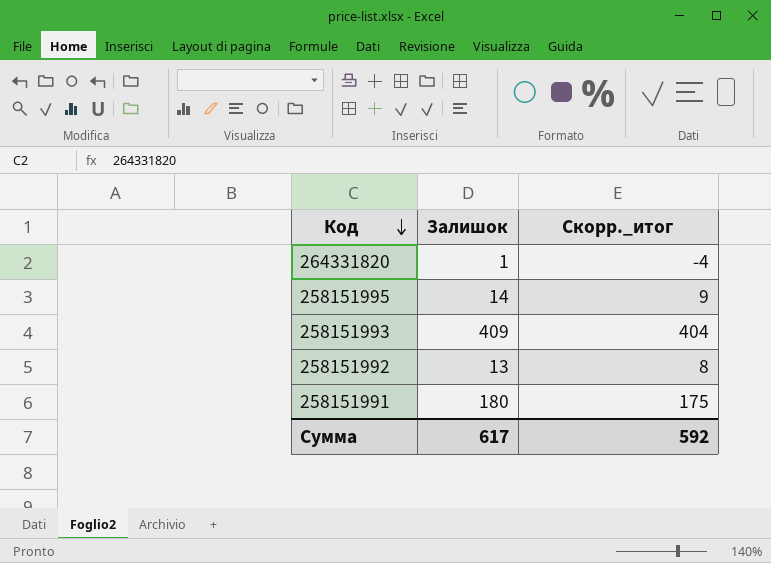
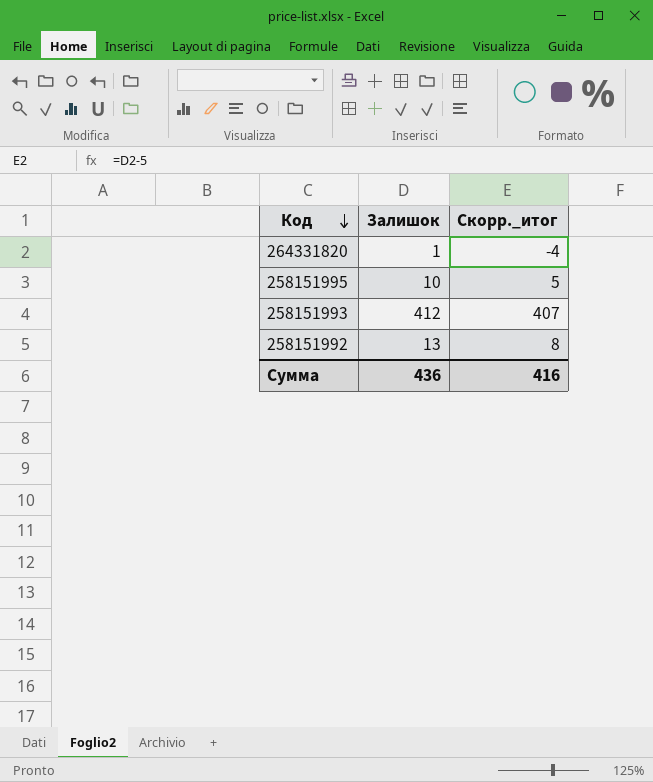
row 258151991: 180 | 175 -> none
258151995 | Залишок: 14 -> 10
258151995 | Скорр._итог: 9 -> 5
258151993 | Залишок: 409 -> 412
258151993 | Скорр._итог: 404 -> 407
Сумма | Залишок: 617 -> 436
Сумма | Скорр._итог: 592 -> 416

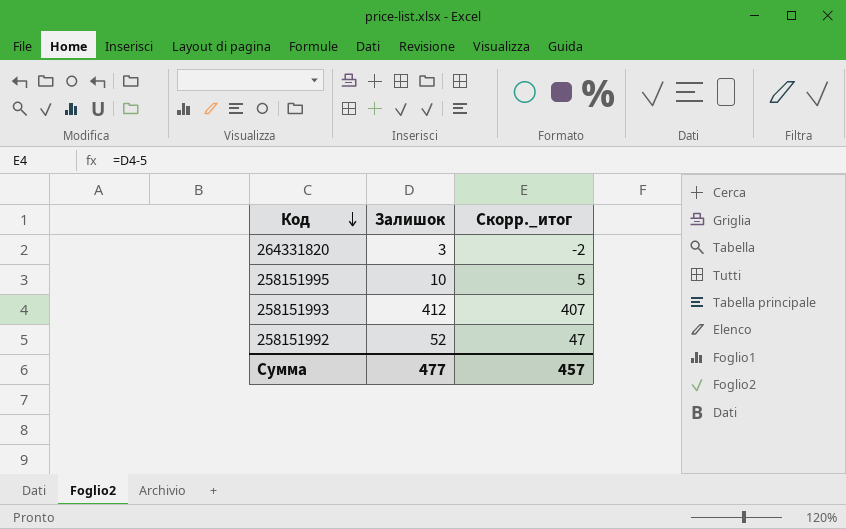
264331820 | Залишок: 1 -> 3
264331820 | Скорр._итог: -4 -> -2
258151992 | Залишок: 13 -> 52
258151992 | Скорр._итог: 8 -> 47
Сумма | Залишок: 436 -> 477
Сумма | Скорр._итог: 416 -> 457

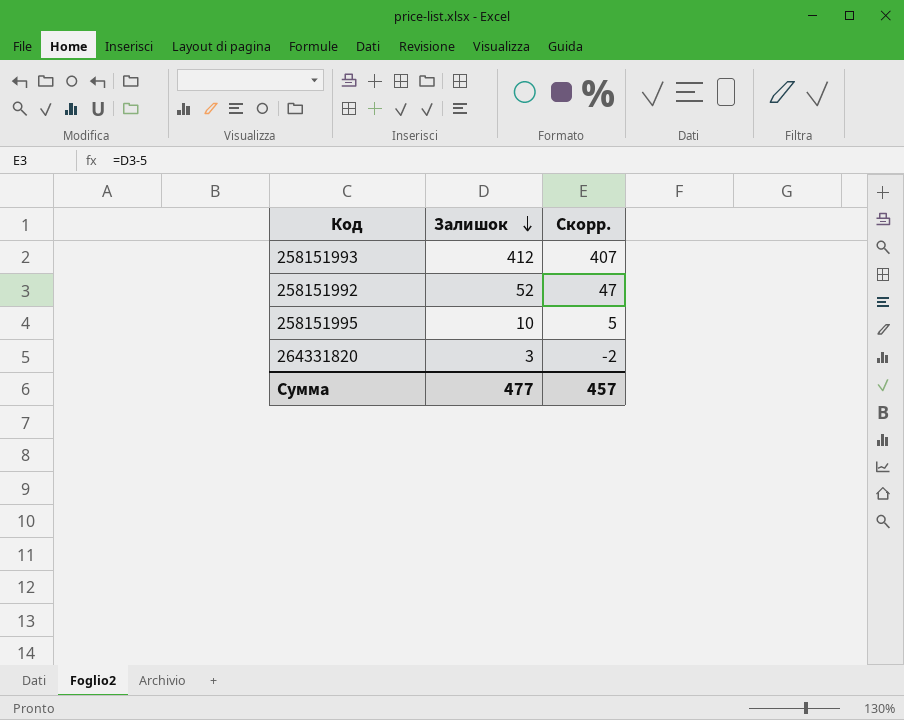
row order: Код descending -> Залишок descending
column name: Скорр._итог -> Скорр.

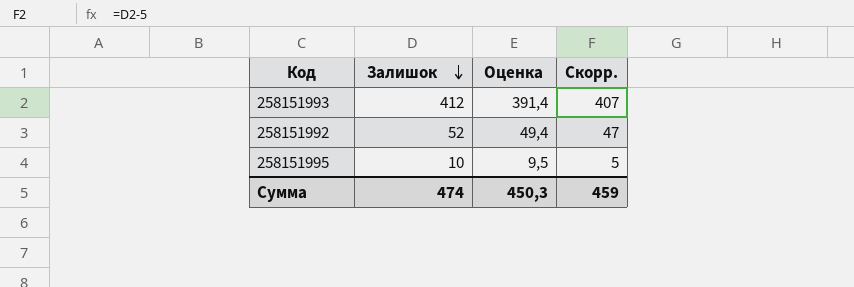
column Оценка | formula: none -> [Залишок] * 0,95
row 264331820: 3 | -2 -> none
Сумма | Залишок: 477 -> 474
Сумма | Скорр.: 457 -> 459

